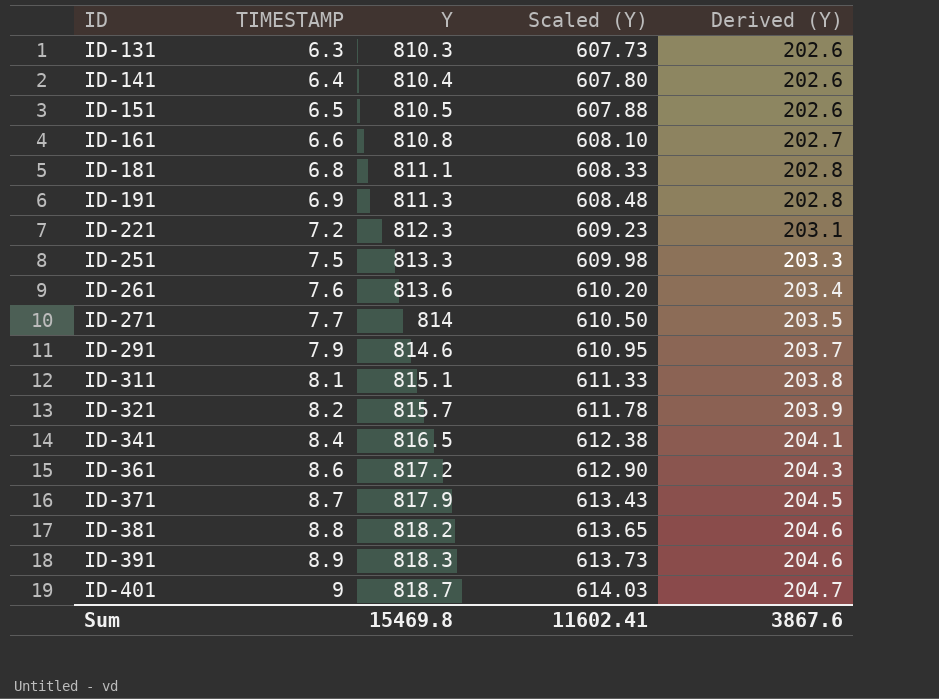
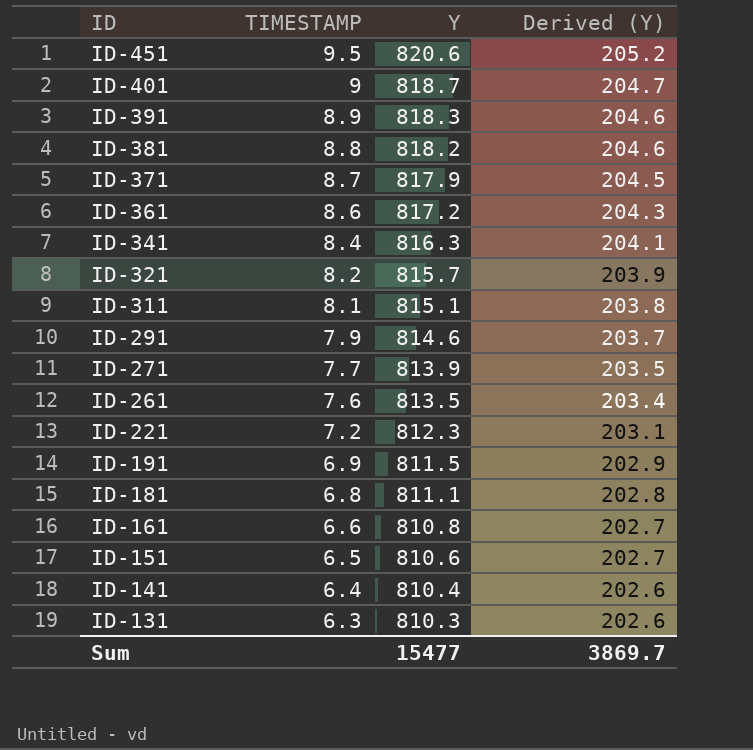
row order: ID ascending -> ID descending
column Scaled (Y) | formula: [Y] * 0.75 -> none
row ID-251: 7.5 | 813.3 | 609.98 | 203.3 -> none
row ID-451: none -> 9.5 | 820.6 | 205.2
ID-341 | Y: 816.5 -> 816.3
ID-271 | Y: 814 -> 813.9
ID-261 | Y: 813.6 -> 813.5
ID-191 | Y: 811.3 -> 811.5
ID-191 | Derived (Y): 202.8 -> 202.9
ID-151 | Y: 810.5 -> 810.6
ID-151 | Derived (Y): 202.6 -> 202.7
Sum | Y: 15469.8 -> 15477
Sum | Derived (Y): 3867.6 -> 3869.7

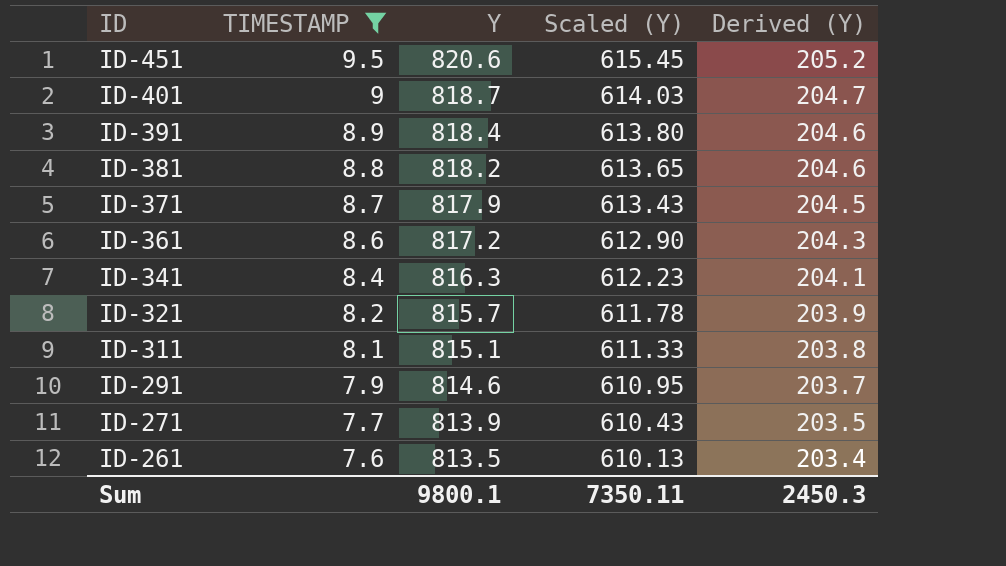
filter: none -> TIMESTAMP >= 7.6
column Scaled (Y) | formula: none -> [Y] * 0.75
ID-391 | Y: 818.3 -> 818.4
Sum | Y: 15477 -> 9800.1
Sum | Derived (Y): 3869.7 -> 2450.3

